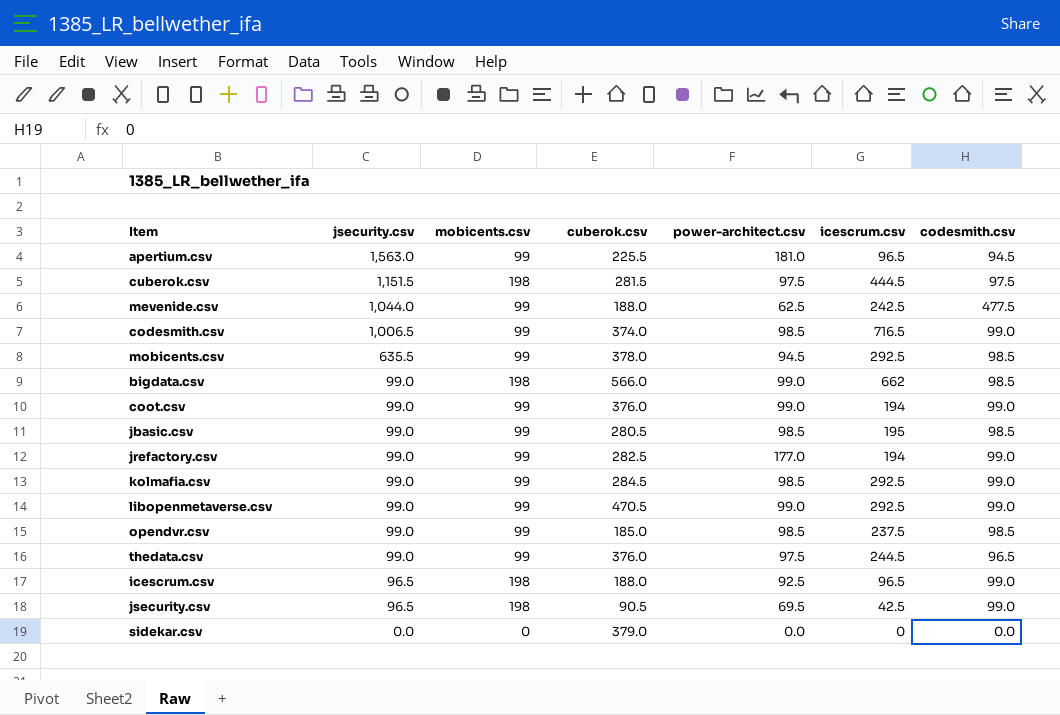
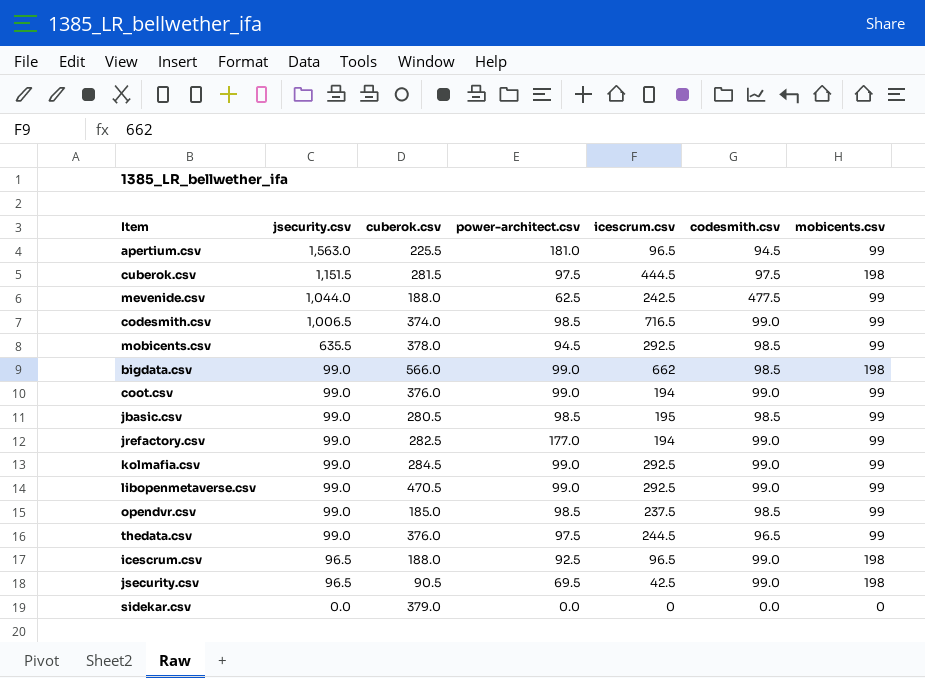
column mobicents.csv | position: 3 -> 7
kolmafia.csv | power-architect.csv: 98.5 -> 99.0

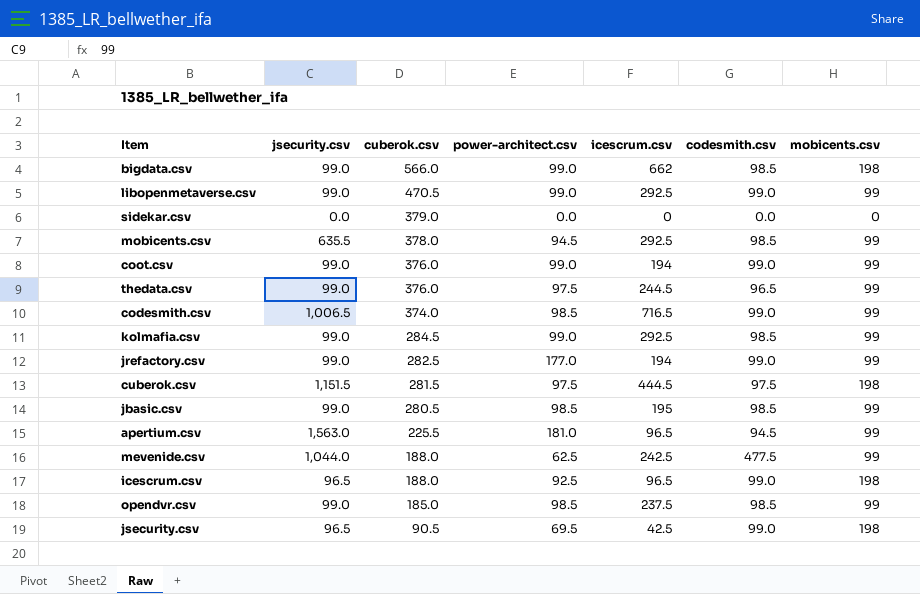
row order: jsecurity.csv descending -> cuberok.csv descending
kolmafia.csv | codesmith.csv: 99.0 -> 98.5

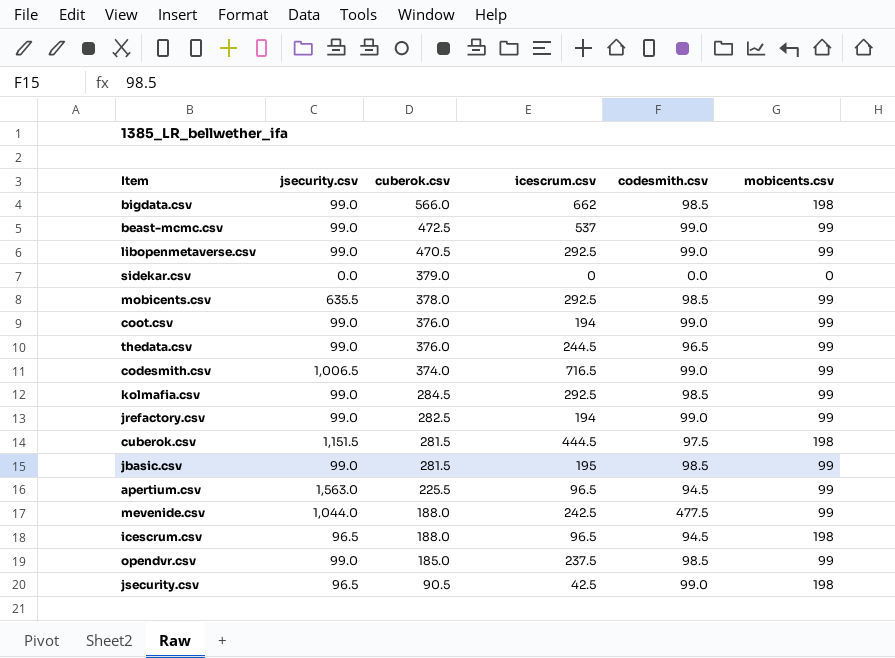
column power-architect.csv | position: 4 -> none
row beast-mcmc.csv: none -> 99.0 | 472.5 | 537 | 99.0 | 99
jbasic.csv | cuberok.csv: 280.5 -> 281.5
icescrum.csv | codesmith.csv: 99.0 -> 94.5

